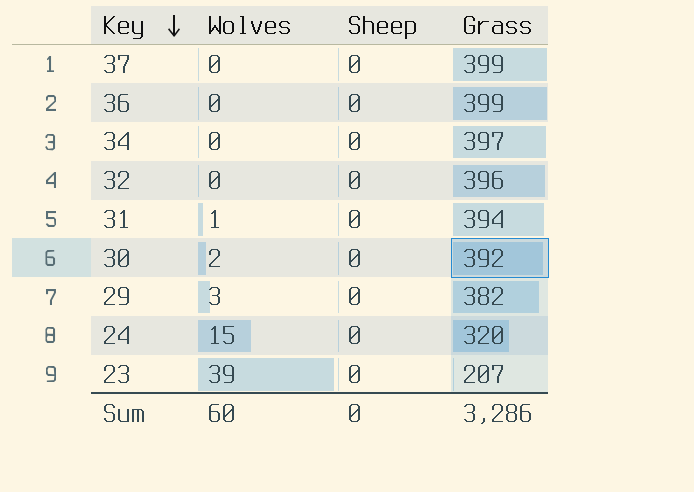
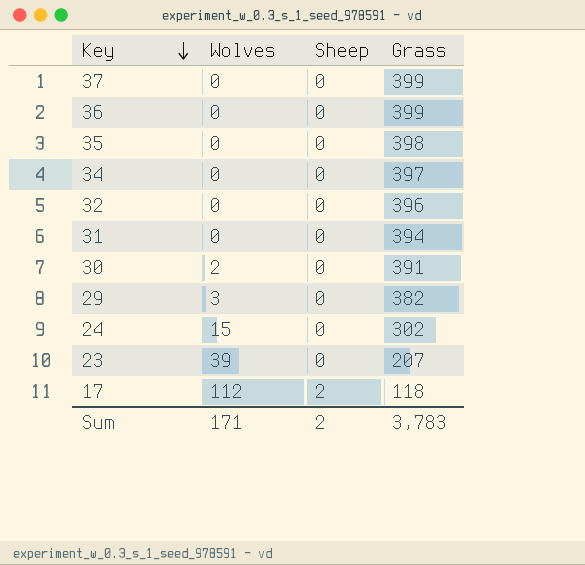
row 35: none -> 0 | 0 | 398
31 | Wolves: 1 -> 0
30 | Grass: 392 -> 391
24 | Grass: 320 -> 302
row 17: none -> 112 | 2 | 118
Sum | Wolves: 60 -> 171
Sum | Sheep: 0 -> 2
Sum | Grass: 3,286 -> 3,783

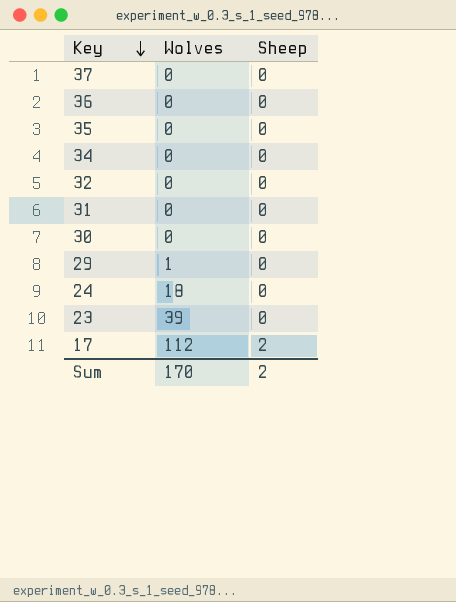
column Grass | position: 4 -> none
30 | Wolves: 2 -> 0
29 | Wolves: 3 -> 1
24 | Wolves: 15 -> 18
Sum | Wolves: 171 -> 170

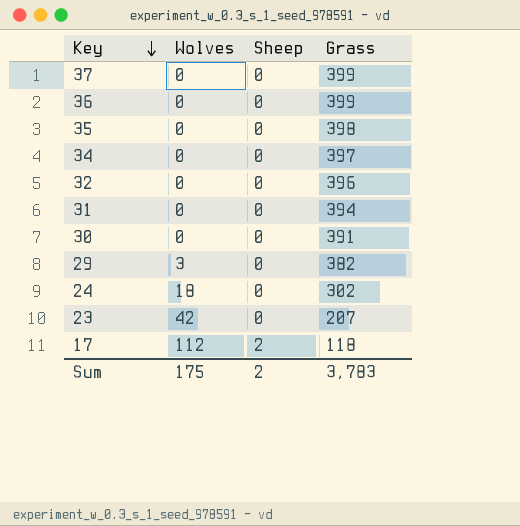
column Grass | position: none -> 4
29 | Wolves: 1 -> 3
23 | Wolves: 39 -> 42
Sum | Wolves: 170 -> 175

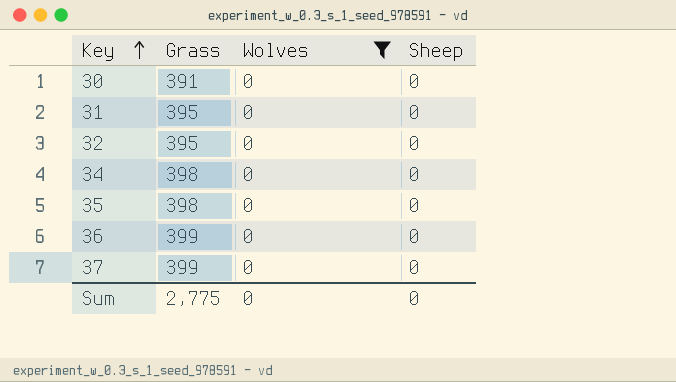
filter: none -> Wolves = 0
row order: Key descending -> Key ascending
column Grass | position: 4 -> 2
31 | Grass: 394 -> 395
32 | Grass: 396 -> 395
34 | Grass: 397 -> 398
Sum | Grass: 3,783 -> 2,775
Sum | Wolves: 175 -> 0
Sum | Sheep: 2 -> 0

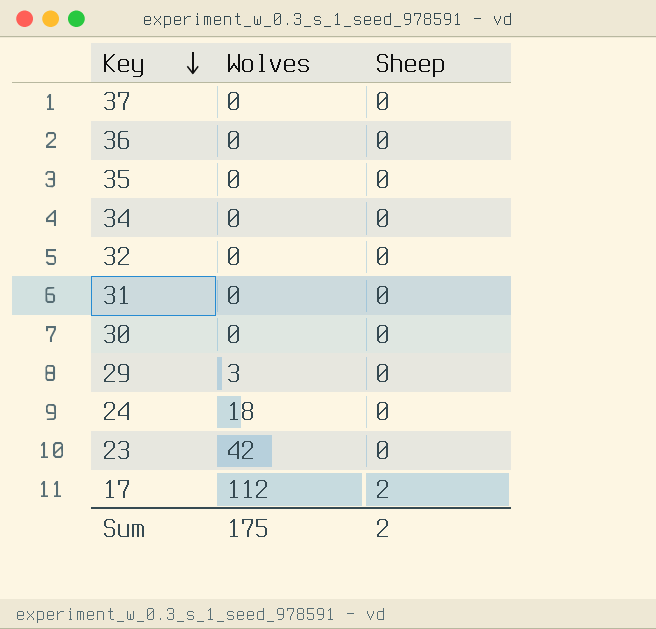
filter: Wolves = 0 -> none
row order: Key ascending -> Key descending
column Grass | position: 2 -> none
Sum | Wolves: 0 -> 175
Sum | Sheep: 0 -> 2

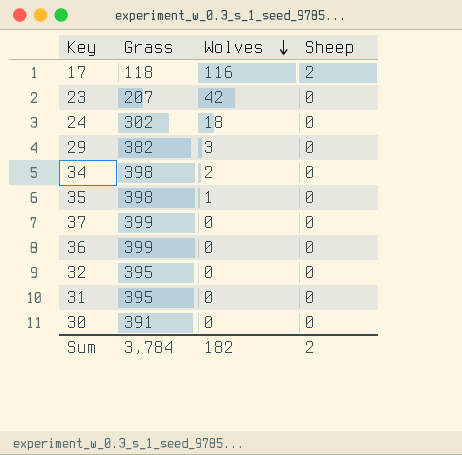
row order: Key descending -> Wolves descending
column Grass | position: none -> 2
17 | Wolves: 112 -> 116
34 | Wolves: 0 -> 2
35 | Wolves: 0 -> 1
Sum | Wolves: 175 -> 182

